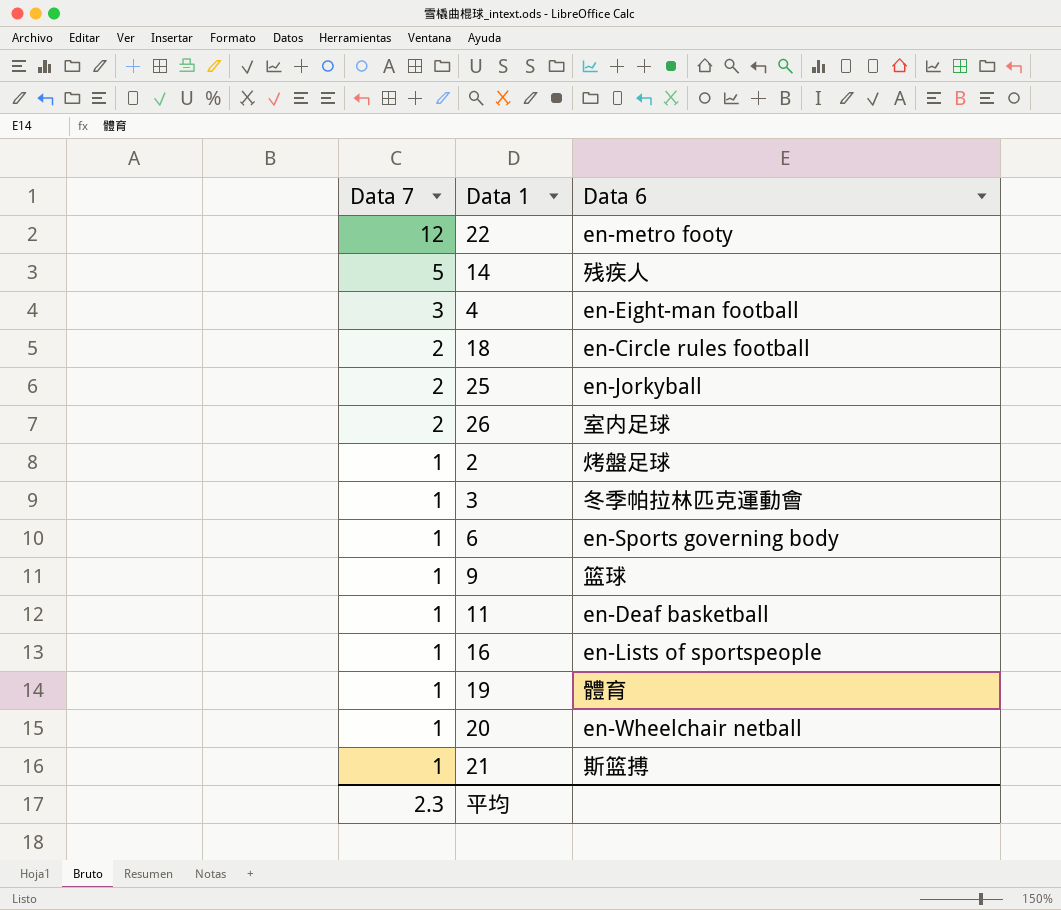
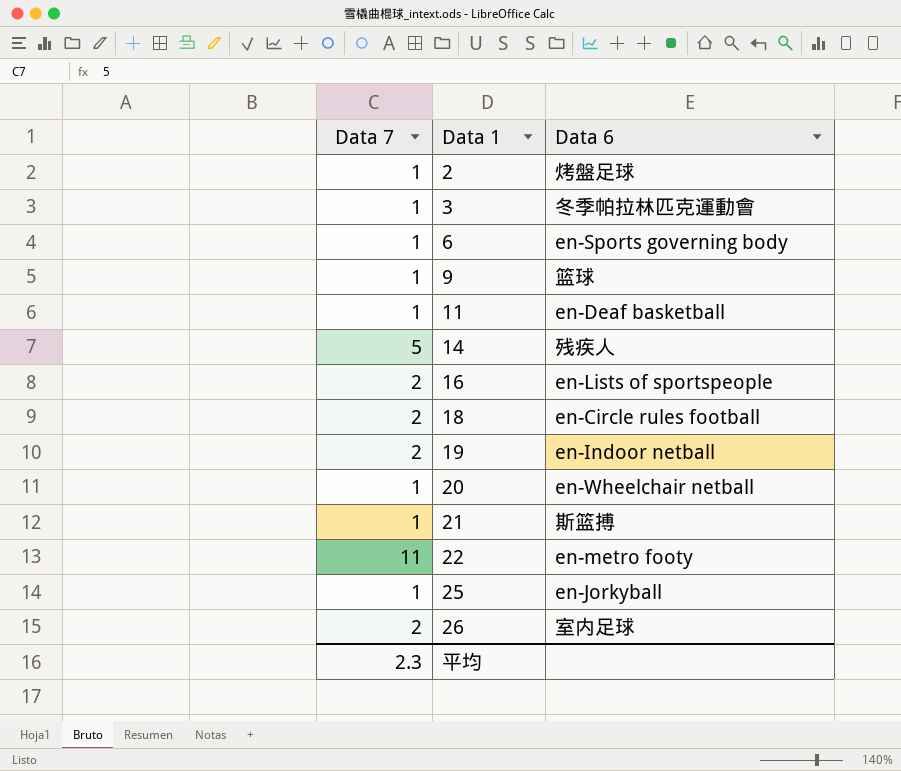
row order: Data 7 descending -> Data 1 ascending
row 4: 3 | en-Eight-man football -> none
16 | Data 7: 1 -> 2
19 | Data 7: 1 -> 2
19 | Data 6: 體育 -> en-Indoor netball
22 | Data 7: 12 -> 11
25 | Data 7: 2 -> 1

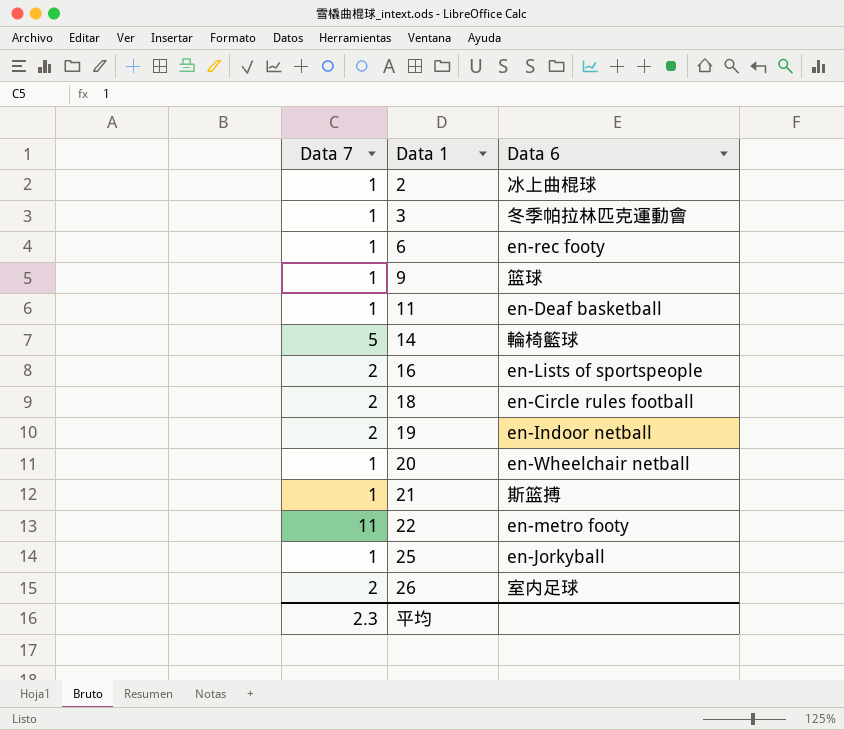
2 | Data 6: 烤盤足球 -> 冰上曲棍球
6 | Data 6: en-Sports governing body -> en-rec footy
14 | Data 6: 残疾人 -> 輪椅籃球

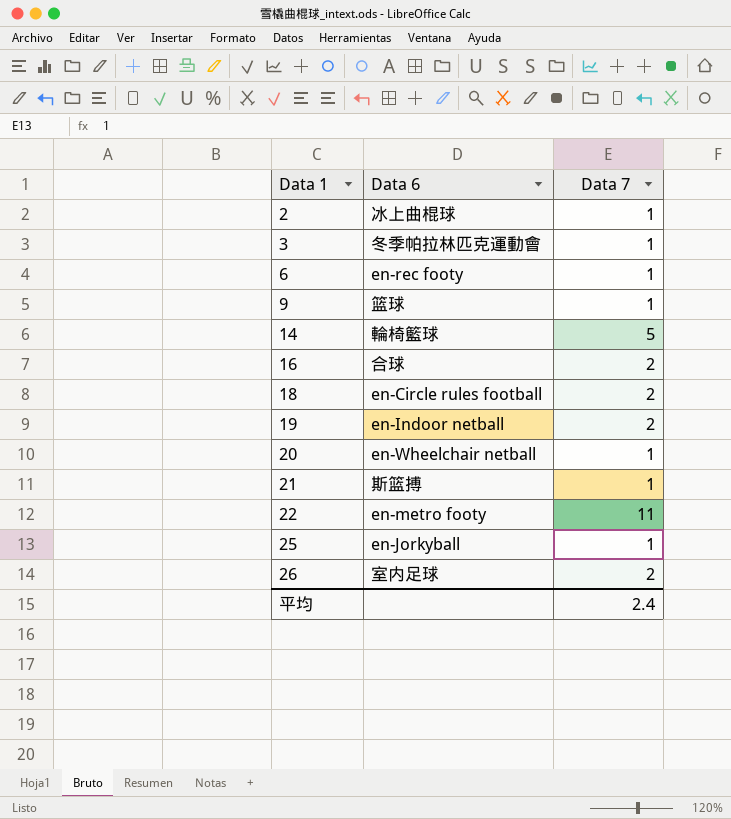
column Data 7 | position: 1 -> 3
row 11: 1 | en-Deaf basketball -> none
16 | Data 6: en-Lists of sportspeople -> 合球
平均 | Data 7: 2.3 -> 2.4

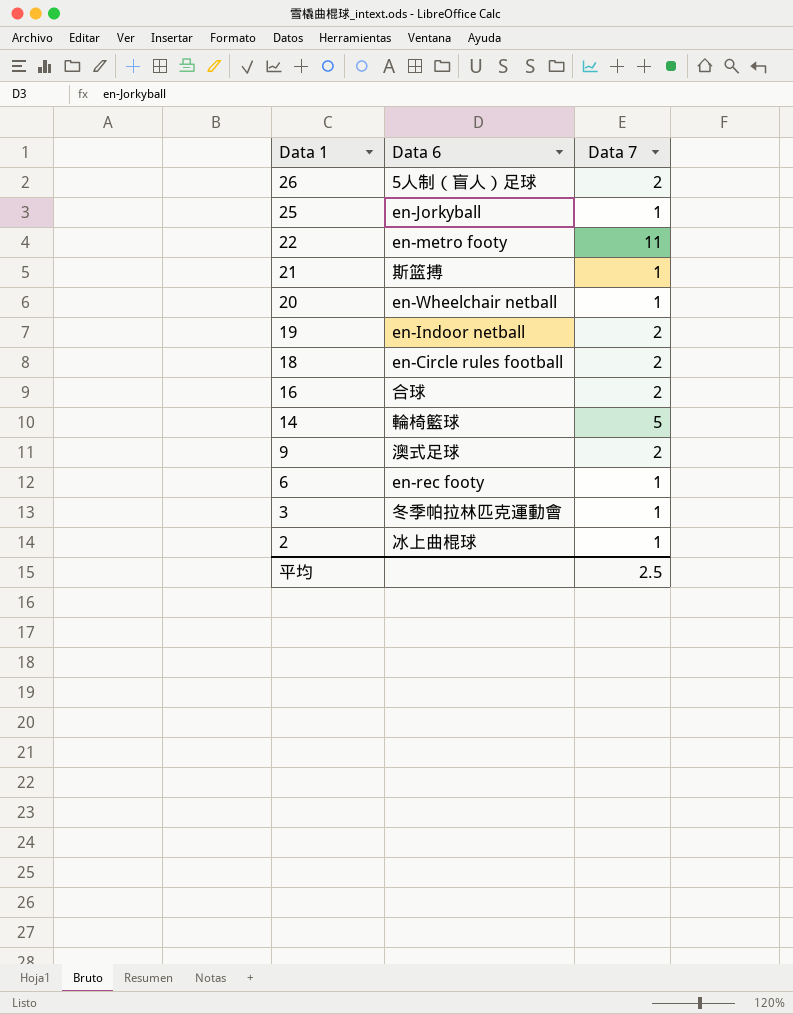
row order: Data 1 ascending -> Data 1 descending
26 | Data 6: 室内足球 -> 5人制（盲人）足球
9 | Data 6: 篮球 -> 澳式足球
9 | Data 7: 1 -> 2
平均 | Data 7: 2.4 -> 2.5

